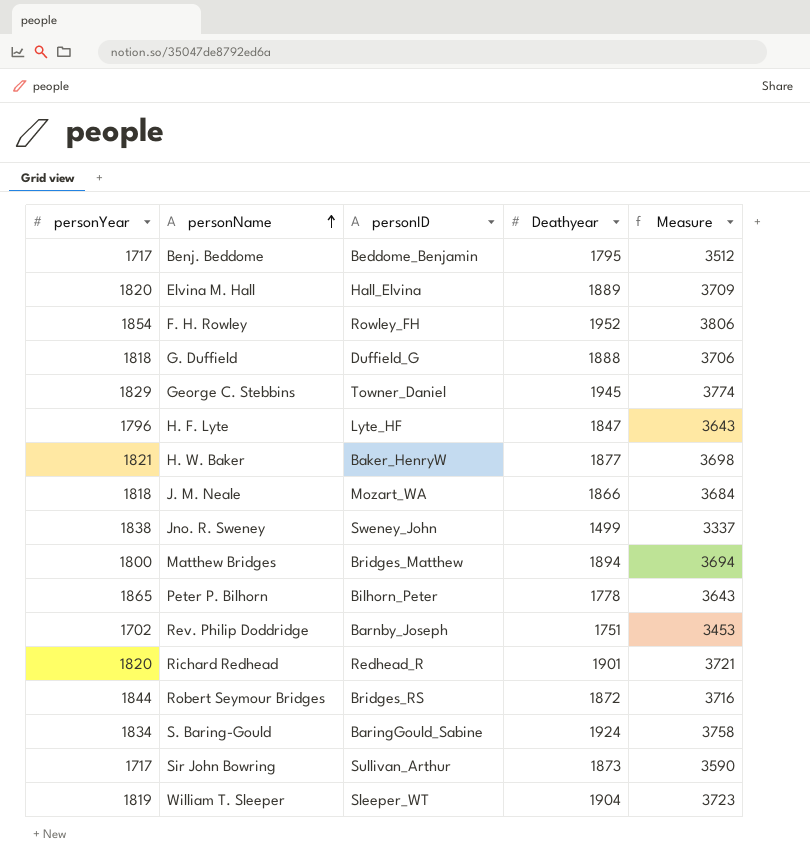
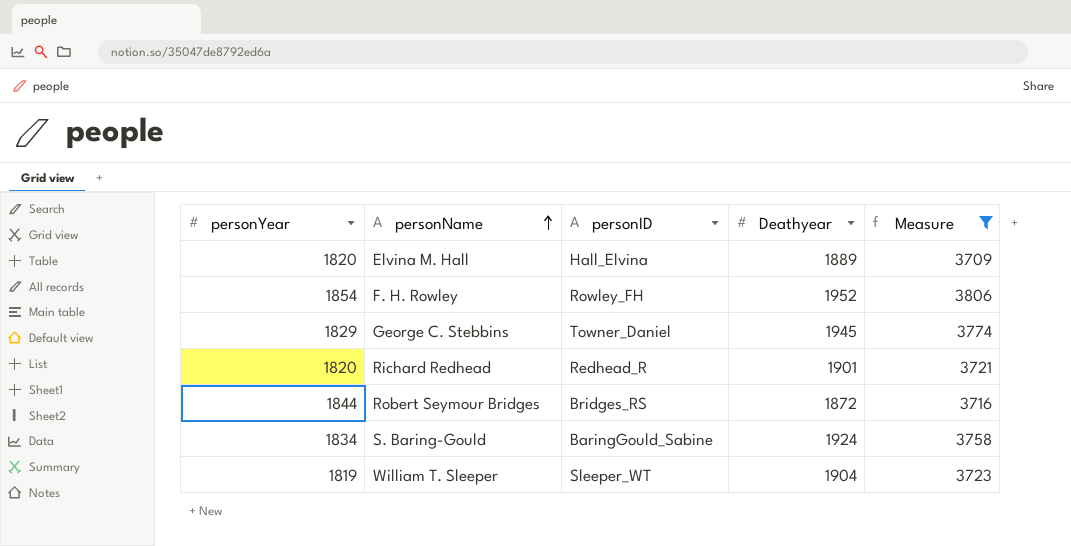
filter: none -> Measure >= 3709

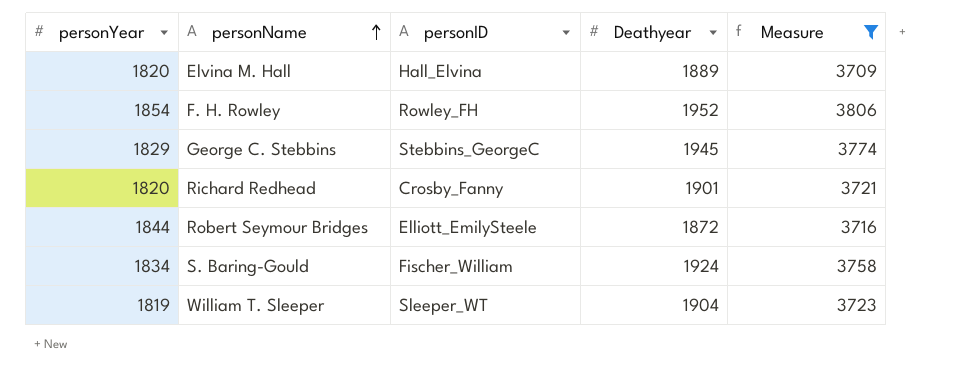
George C. Stebbins | personID: Towner_Daniel -> Stebbins_GeorgeC
Richard Redhead | personID: Redhead_R -> Crosby_Fanny
Robert Seymour Bridges | personID: Bridges_RS -> Elliott_EmilySteele
S. Baring-Gould | personID: BaringGould_Sabine -> Fischer_William

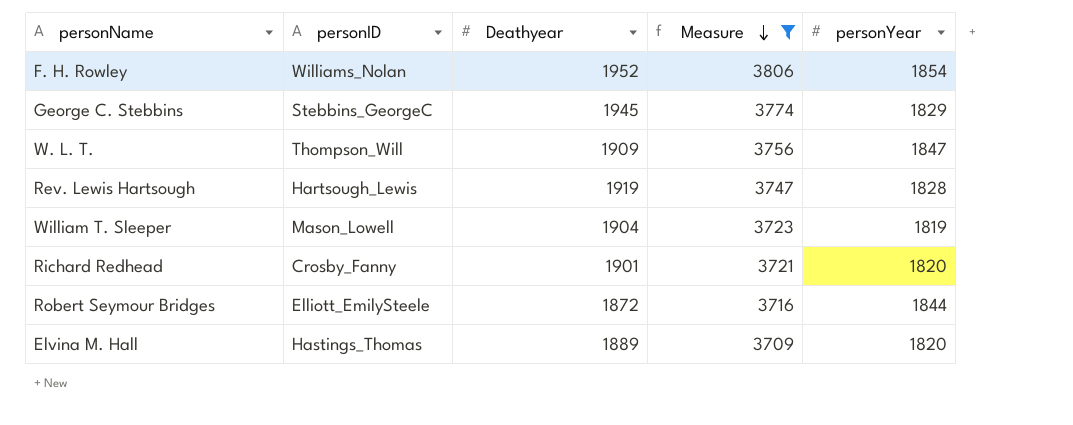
row order: personName ascending -> Measure descending
column personYear | position: 1 -> 5
row S. Baring-Gould: 1834 | Fischer_William | 1924 | 3758 -> none
F. H. Rowley | personID: Rowley_FH -> Williams_Nolan
row W. L. T.: none -> Thompson_Will | 1909 | 3756 | 1847
row Rev. Lewis Hartsough: none -> Hartsough_Lewis | 1919 | 3747 | 1828
William T. Sleeper | personID: Sleeper_WT -> Mason_Lowell
Elvina M. Hall | personID: Hall_Elvina -> Hastings_Thomas

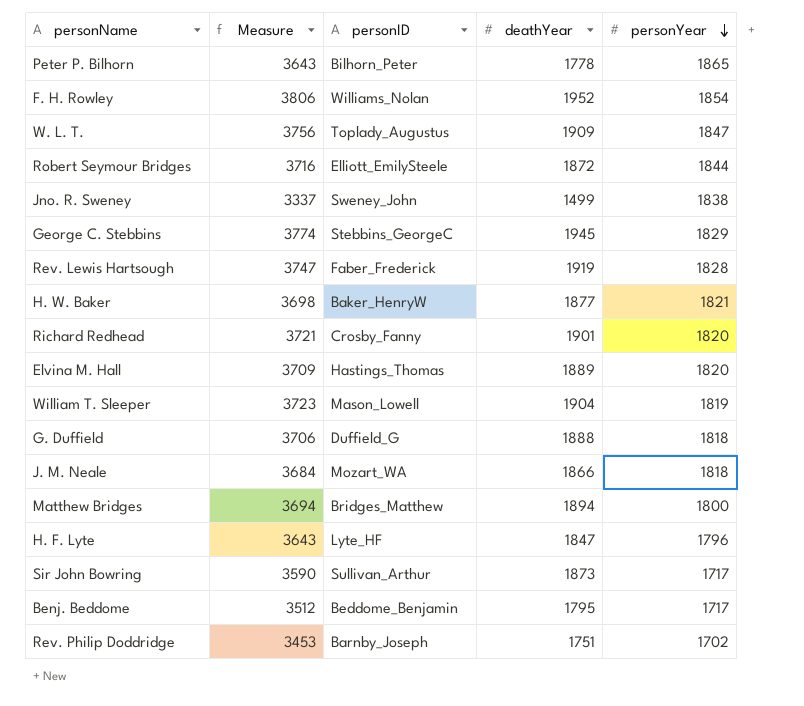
filter: Measure >= 3709 -> none
row order: Measure descending -> personYear descending
column Measure | position: 4 -> 2
column name: Deathyear -> deathYear
W. L. T. | personID: Thompson_Will -> Toplady_Augustus
Rev. Lewis Hartsough | personID: Hartsough_Lewis -> Faber_Frederick

